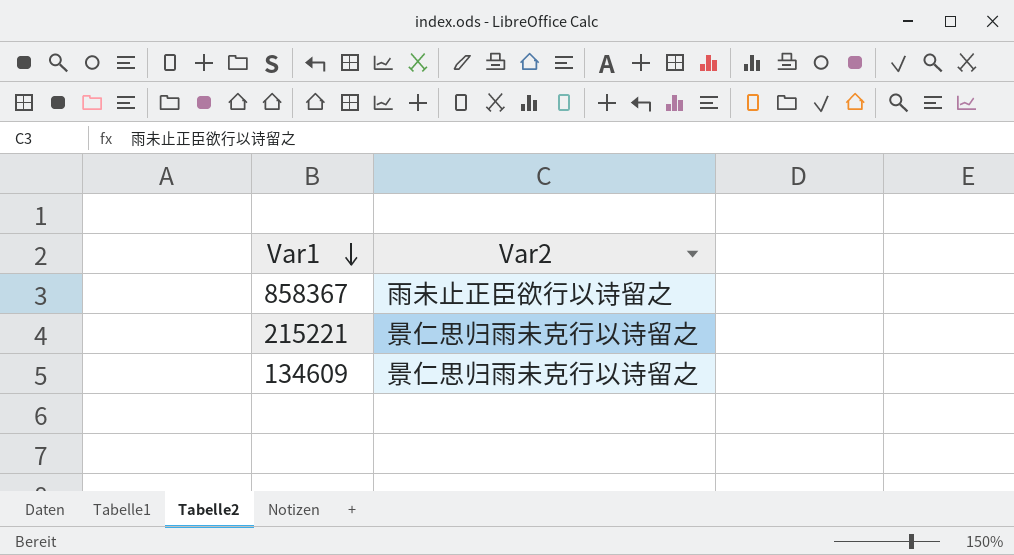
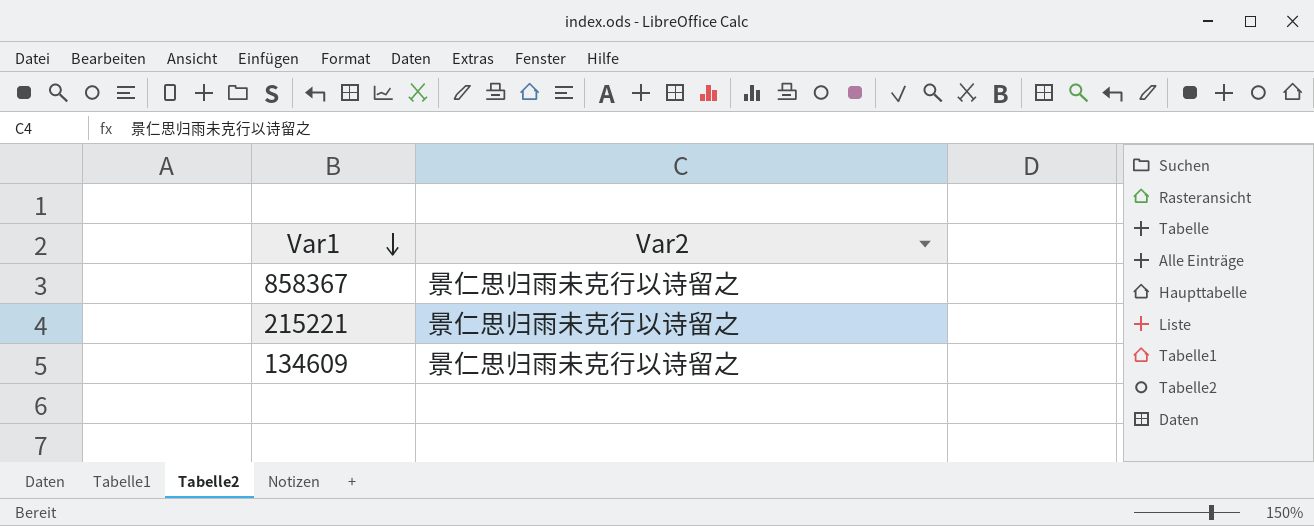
858367 | Var2: 雨未止正臣欲行以诗留之 -> 景仁思归雨未克行以诗留之

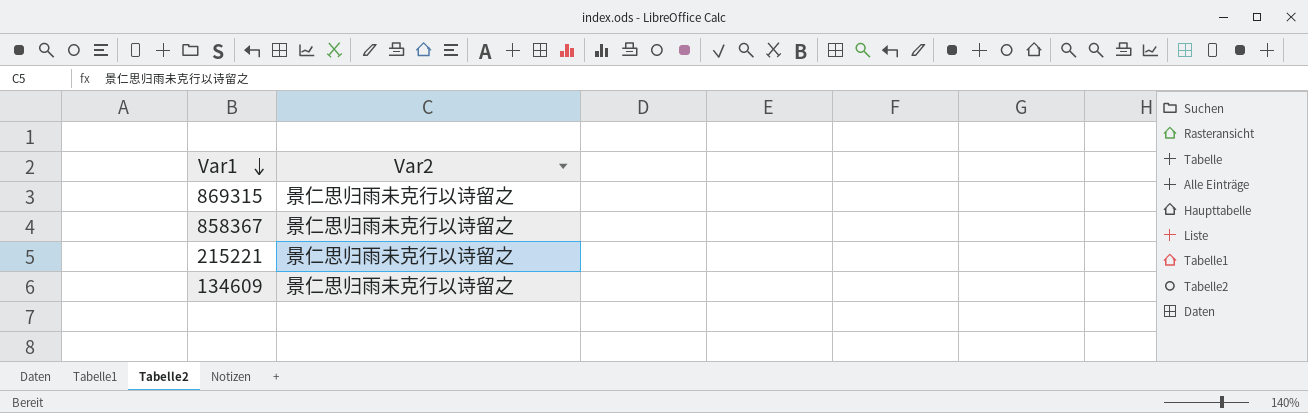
row 869315: none -> 景仁思归雨未克行以诗留之

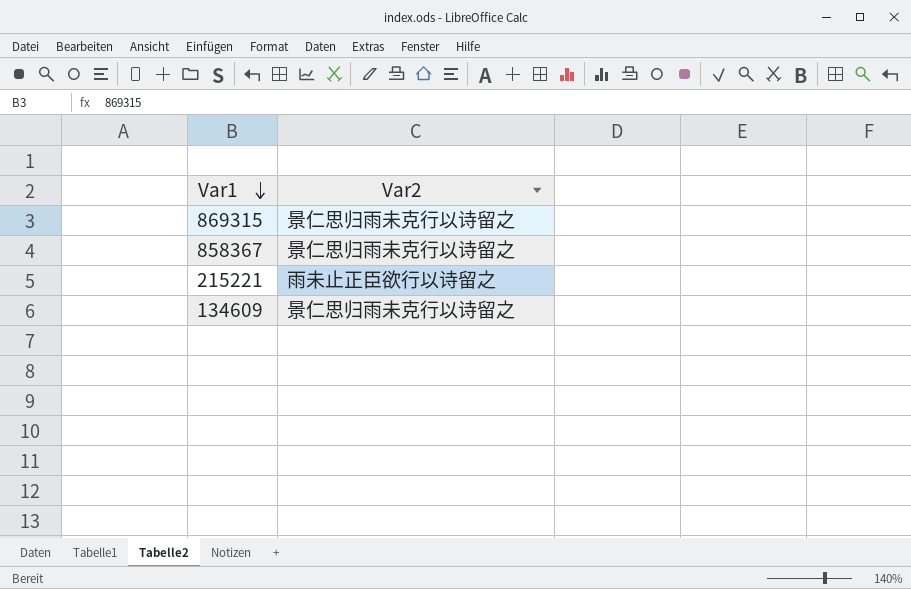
215221 | Var2: 景仁思归雨未克行以诗留之 -> 雨未止正臣欲行以诗留之

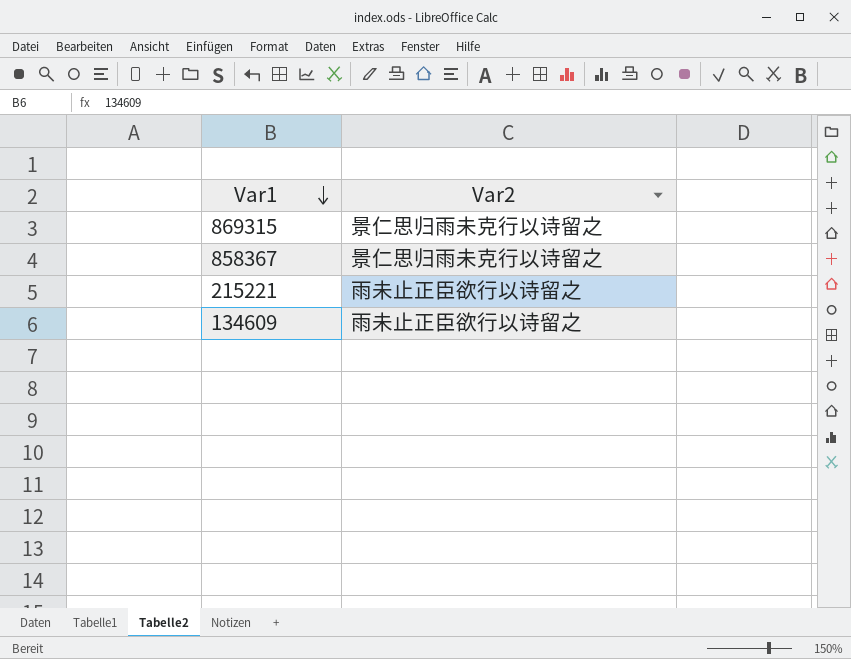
134609 | Var2: 景仁思归雨未克行以诗留之 -> 雨未止正臣欲行以诗留之

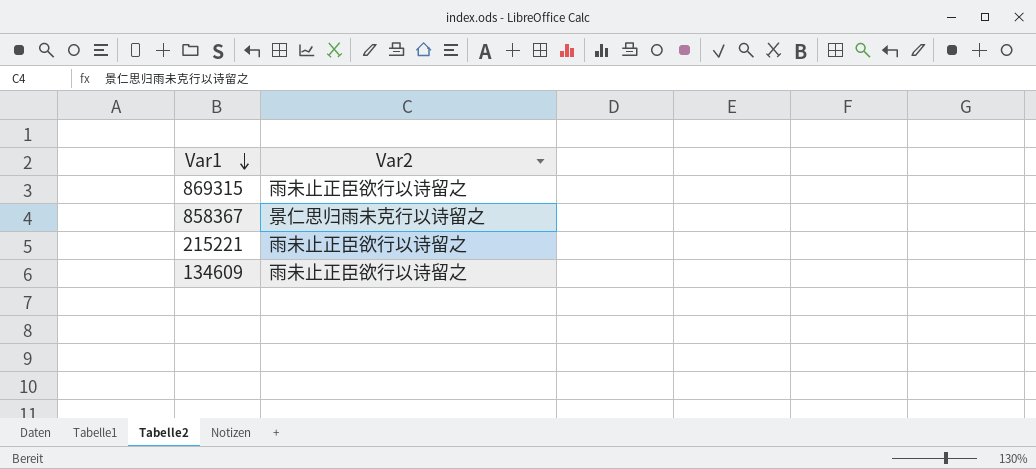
869315 | Var2: 景仁思归雨未克行以诗留之 -> 雨未止正臣欲行以诗留之

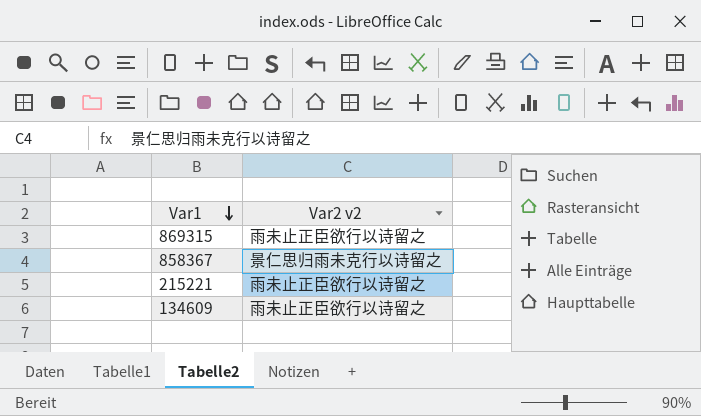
column name: Var2 -> Var2 v2

